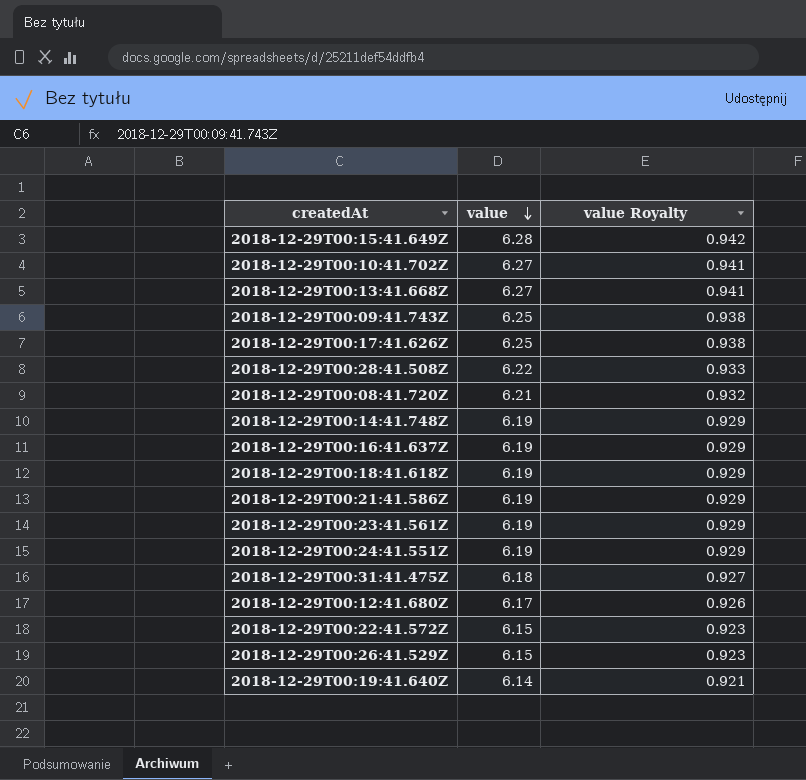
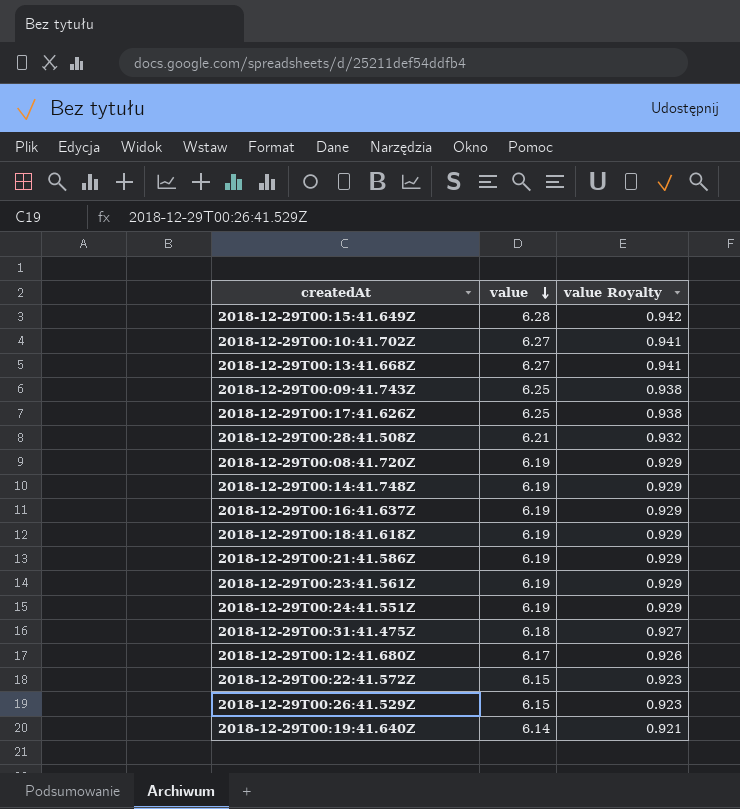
2018-12-29T00:28:41.508Z | value: 6.22 -> 6.21
2018-12-29T00:28:41.508Z | value Royalty: 0.933 -> 0.932
2018-12-29T00:08:41.720Z | value: 6.21 -> 6.19
2018-12-29T00:08:41.720Z | value Royalty: 0.932 -> 0.929

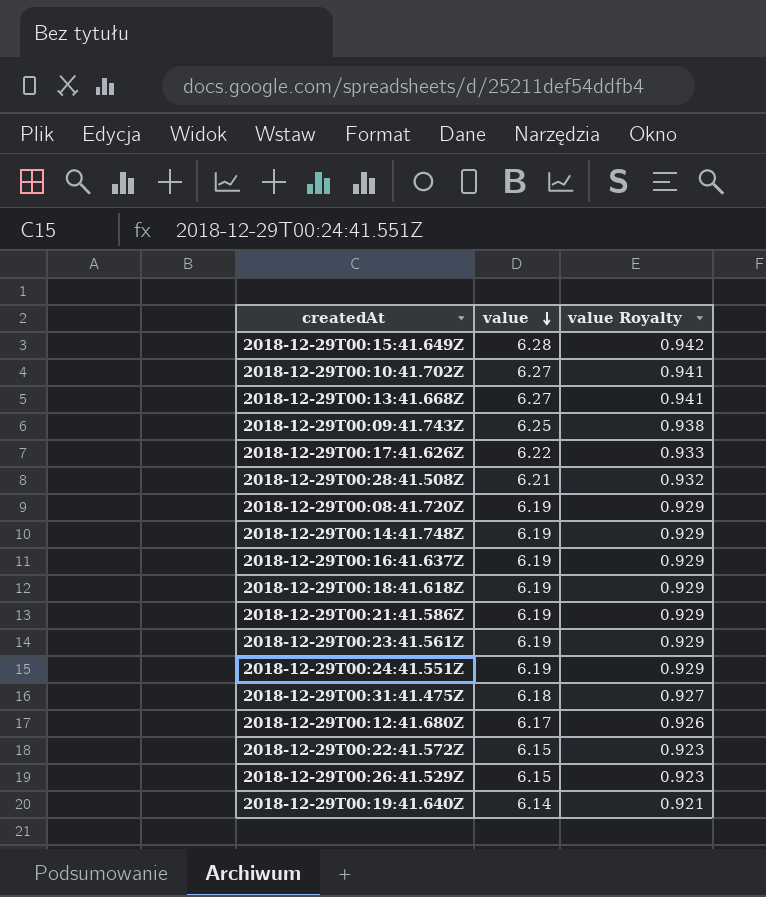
2018-12-29T00:17:41.626Z | value: 6.25 -> 6.22
2018-12-29T00:17:41.626Z | value Royalty: 0.938 -> 0.933

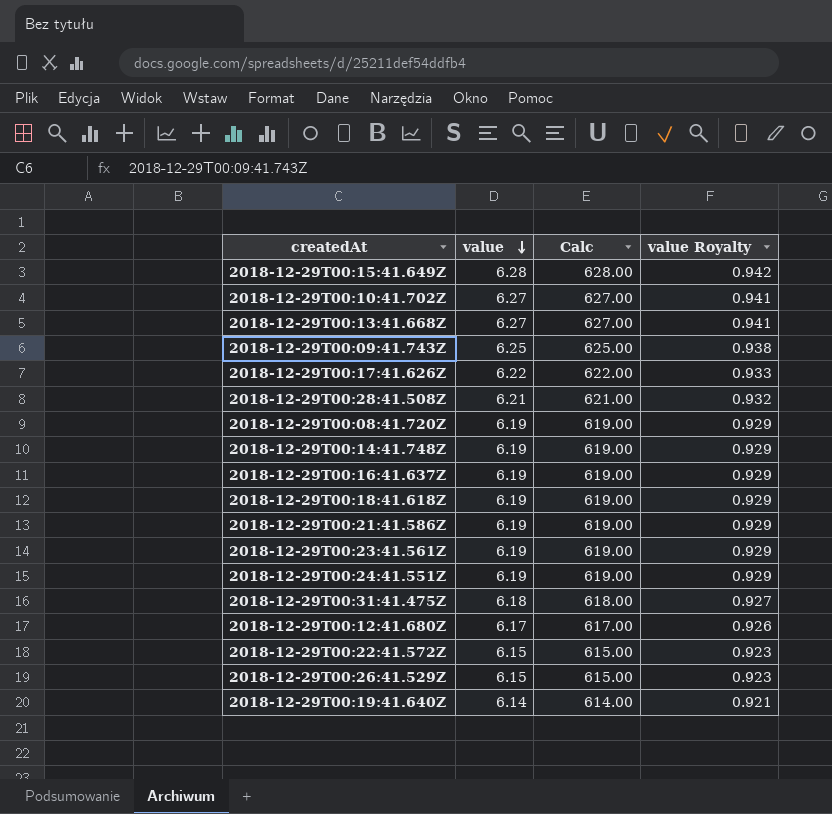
column Calc | formula: none -> [value] * 100

